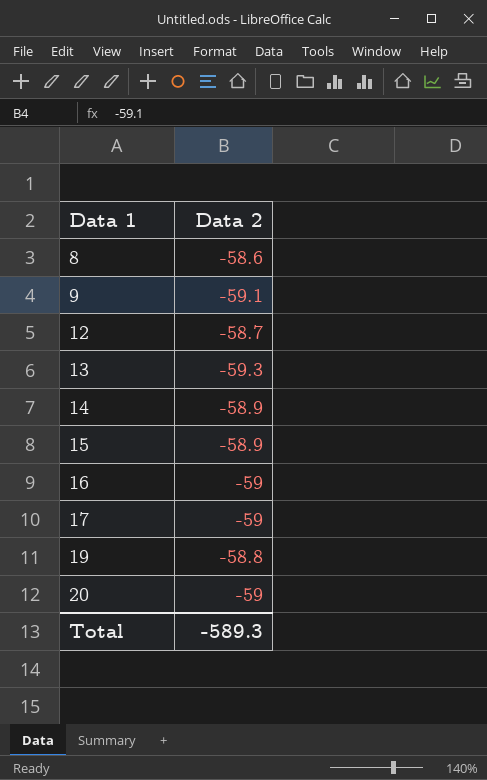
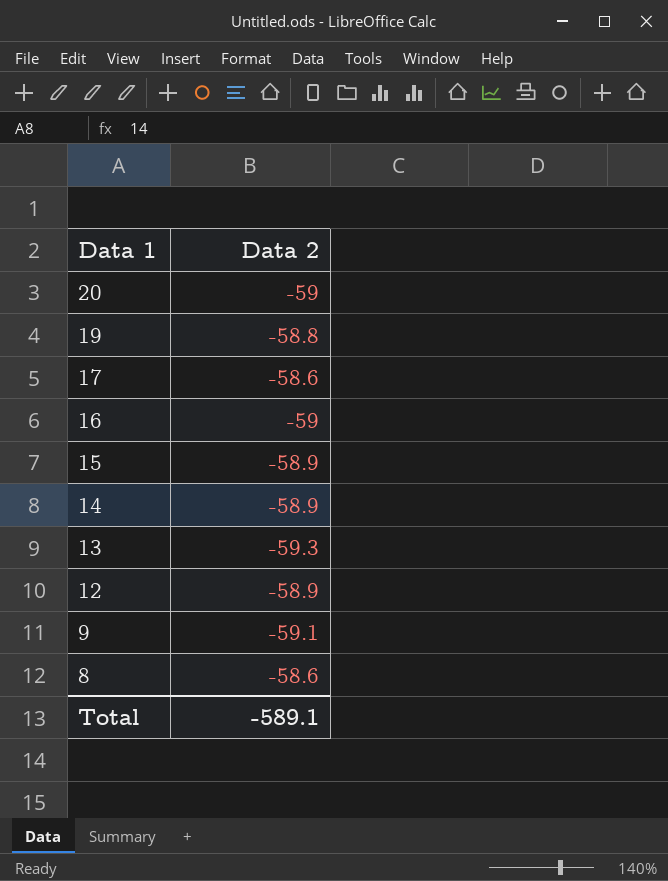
row order: Data 1 ascending -> Data 1 descending
17 | Data 2: -59 -> -58.6
12 | Data 2: -58.7 -> -58.9
Total | Data 2: -589.3 -> -589.1

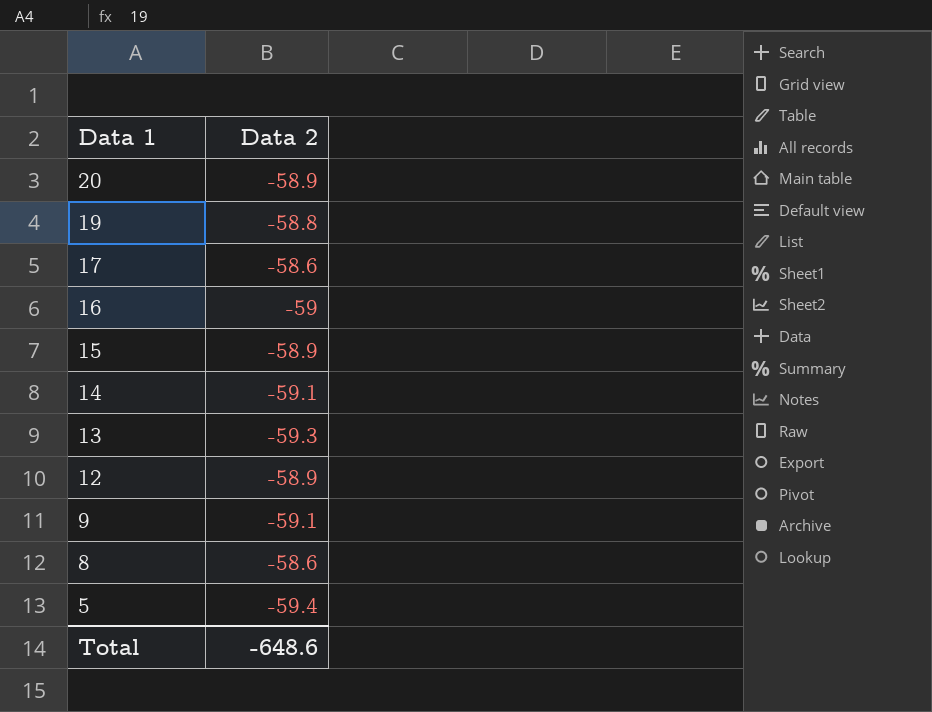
20 | Data 2: -59 -> -58.9
14 | Data 2: -58.9 -> -59.1
row 5: none -> -59.4
Total | Data 2: -589.1 -> -648.6

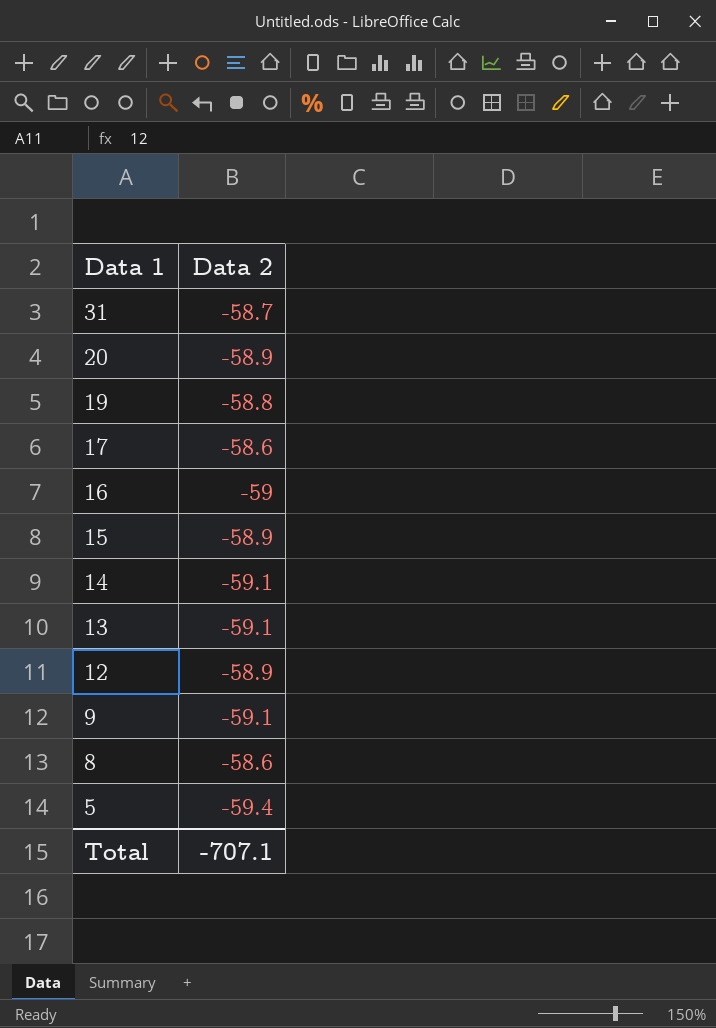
row 31: none -> -58.7
13 | Data 2: -59.3 -> -59.1
Total | Data 2: -648.6 -> -707.1

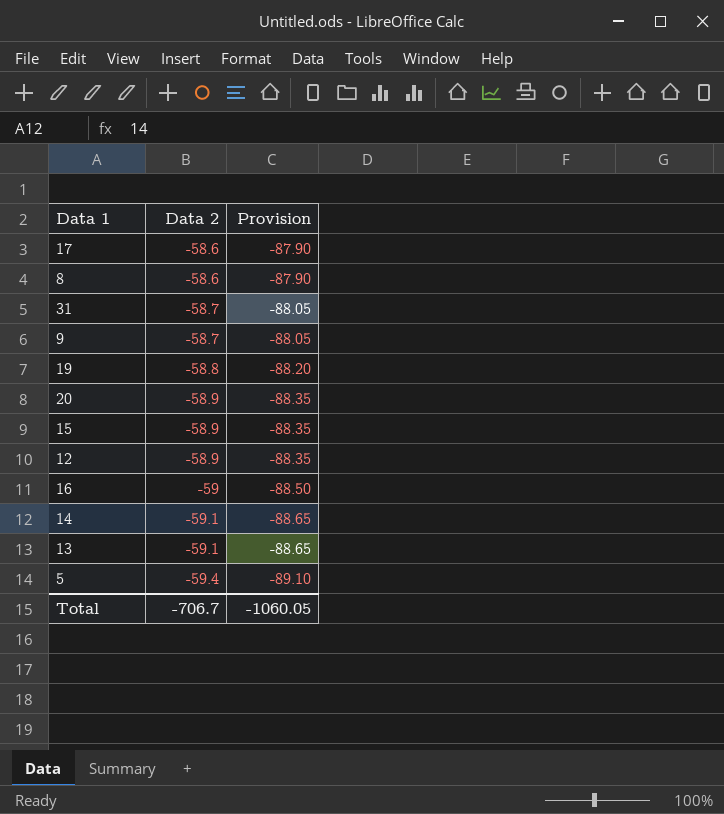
row order: Data 1 descending -> Data 2 descending
column Provision | formula: none -> [Data 2] * 1.5
9 | Data 2: -59.1 -> -58.7
Total | Data 2: -707.1 -> -706.7

